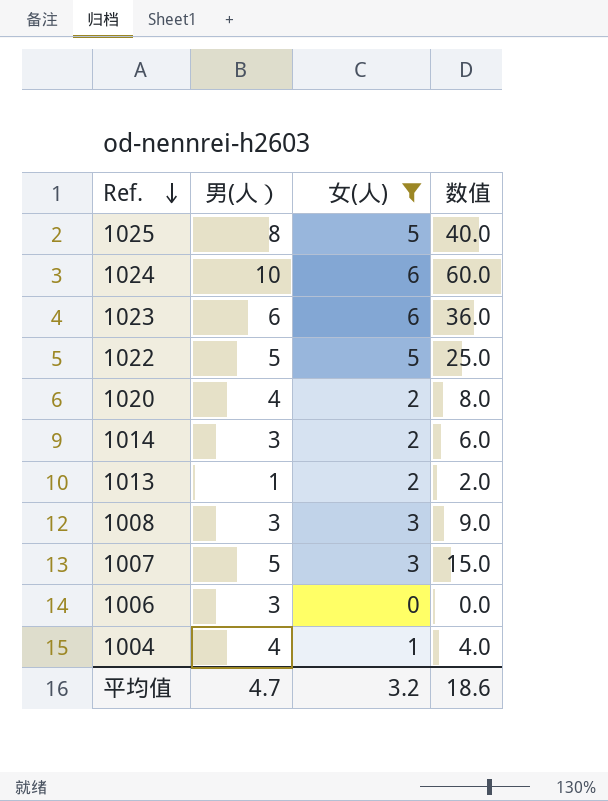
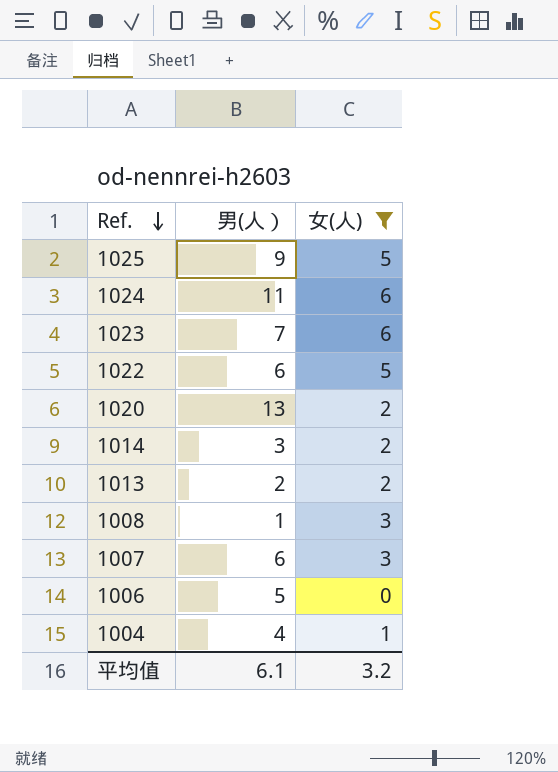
column 数值 | formula: [男(人）] * [女(人)] -> none
1025 | 男(人）: 8 -> 9
1024 | 男(人）: 10 -> 11
1023 | 男(人）: 6 -> 7
1022 | 男(人）: 5 -> 6
1020 | 男(人）: 4 -> 13
1013 | 男(人）: 1 -> 2
1008 | 男(人）: 3 -> 1
1007 | 男(人）: 5 -> 6
1006 | 男(人）: 3 -> 5
平均值 | 男(人）: 4.7 -> 6.1

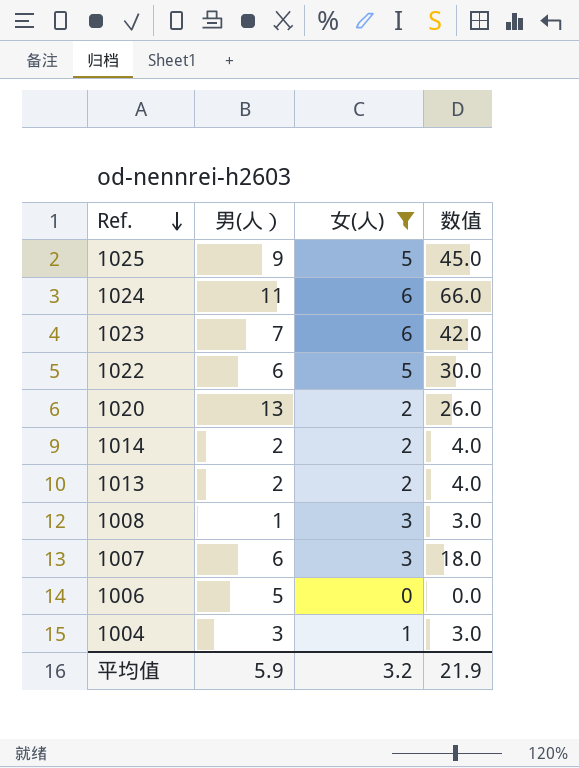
column 数值 | formula: none -> [男(人）] * [女(人)]
1014 | 男(人）: 3 -> 2
1004 | 男(人）: 4 -> 3
平均值 | 男(人）: 6.1 -> 5.9

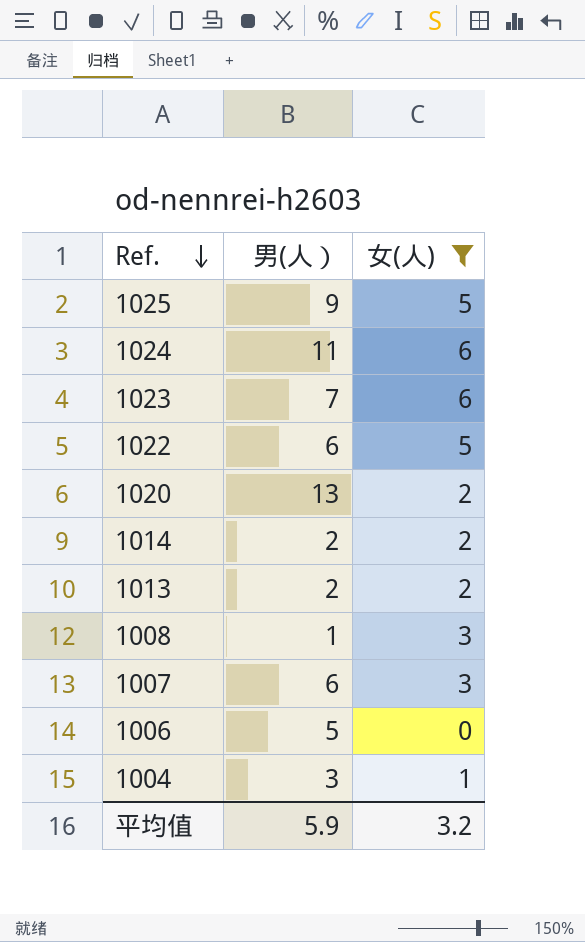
column 数值 | formula: [男(人）] * [女(人)] -> none

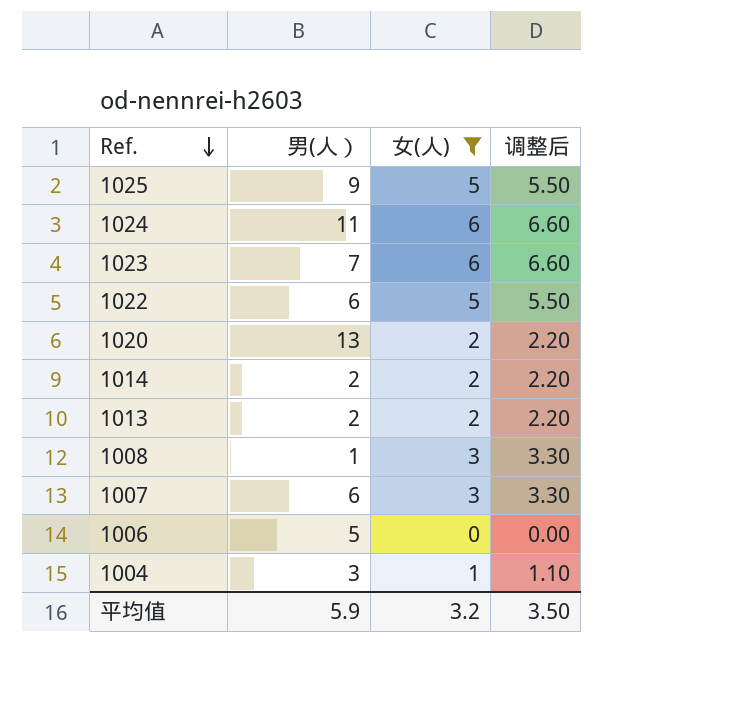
column 调整后 | formula: none -> [女(人)] * 1.1

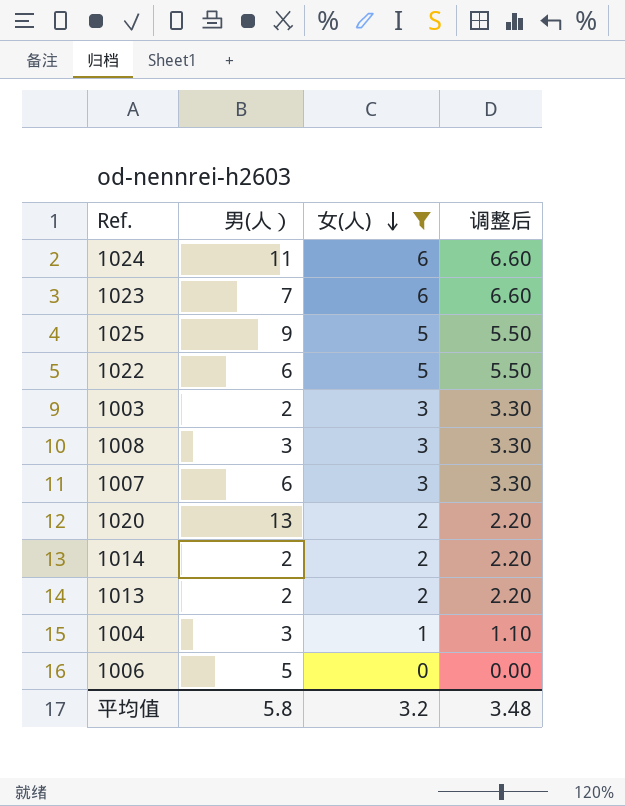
row order: Ref. descending -> 女(人) descending
row 1003: none -> 2 | 3 | 3.30
1008 | 男(人）: 1 -> 3
平均值 | 男(人）: 5.9 -> 5.8
平均值 | 调整后: 3.50 -> 3.48

